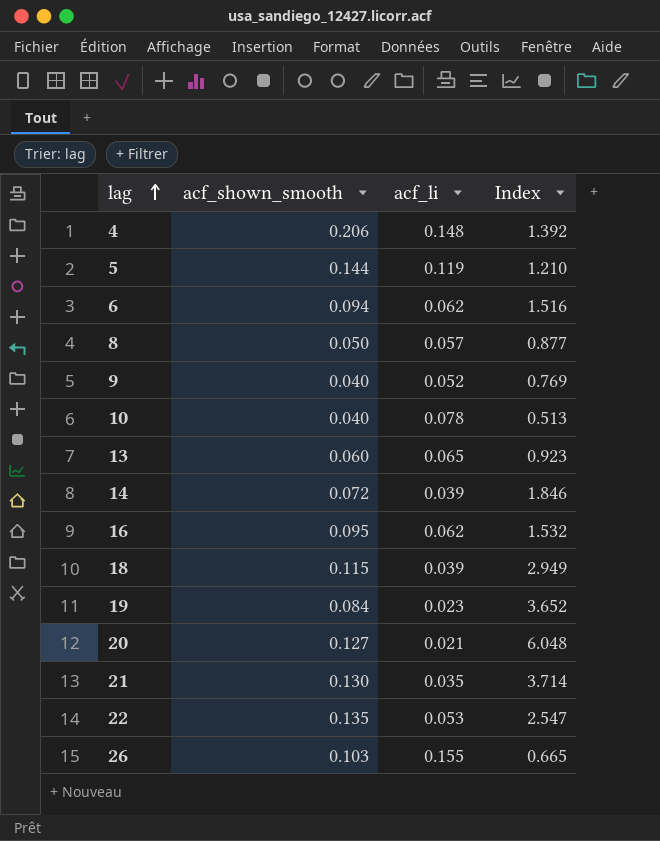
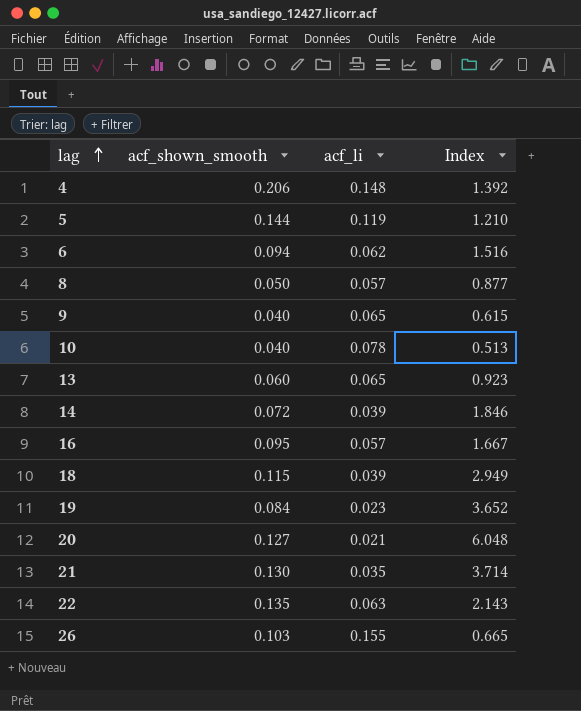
9 | acf_li: 0.052 -> 0.065
9 | Index: 0.769 -> 0.615
16 | acf_li: 0.062 -> 0.057
16 | Index: 1.532 -> 1.667
22 | acf_li: 0.053 -> 0.063
22 | Index: 2.547 -> 2.143

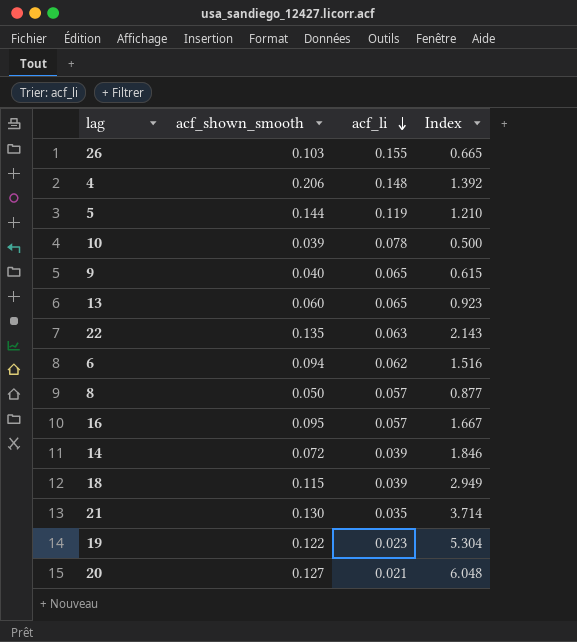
row order: lag ascending -> acf_li descending
10 | acf_shown_smooth: 0.040 -> 0.039
10 | Index: 0.513 -> 0.500
19 | acf_shown_smooth: 0.084 -> 0.122
19 | Index: 3.652 -> 5.304

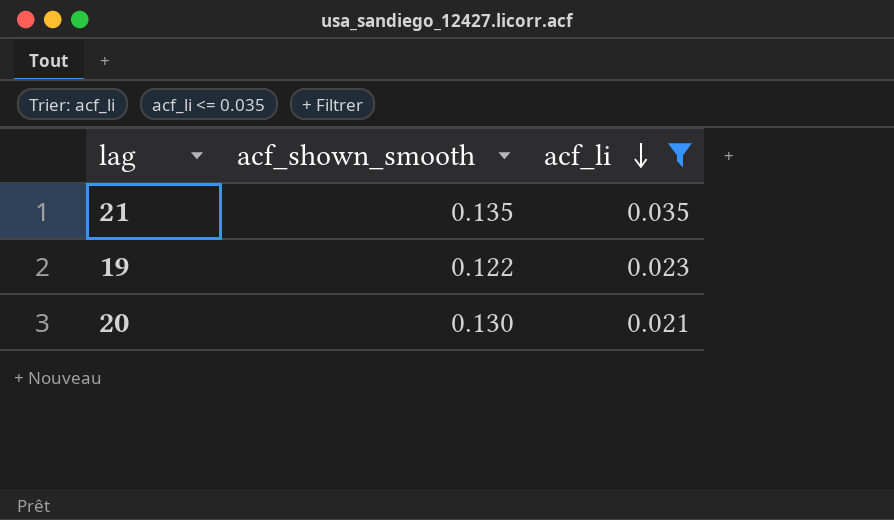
filter: none -> acf_li <= 0.035
column Index | formula: [acf_shown_smooth] / [acf_li] -> none
21 | acf_shown_smooth: 0.130 -> 0.135
20 | acf_shown_smooth: 0.127 -> 0.130

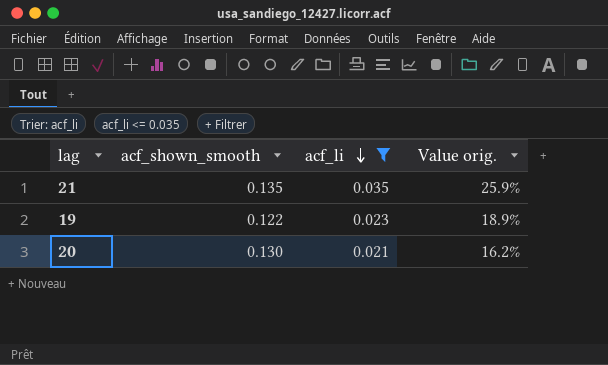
column Value orig. | formula: none -> [acf_li] / [acf_shown_smooth]

